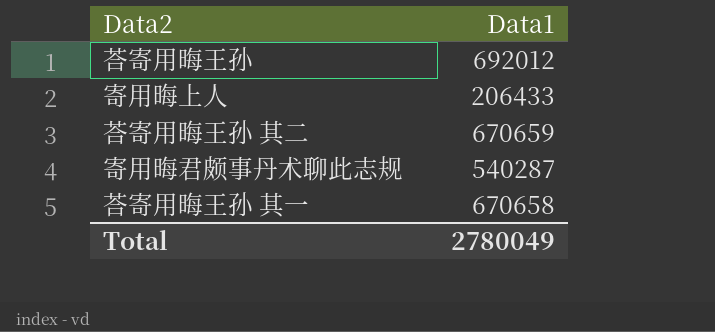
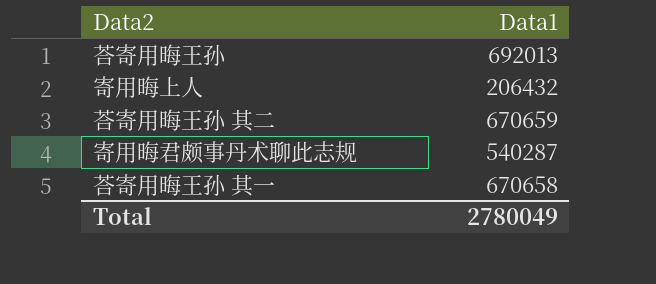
荅寄用晦王孙 | Data1: 692012 -> 692013
寄用晦上人 | Data1: 206433 -> 206432

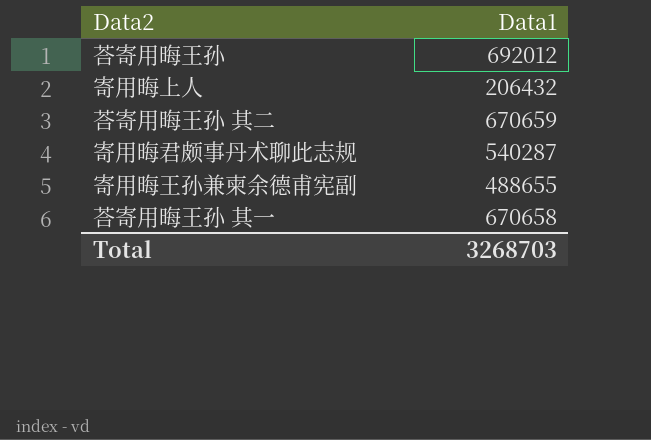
荅寄用晦王孙 | Data1: 692013 -> 692012
row 寄用晦王孙兼柬余德甫宪副: none -> 488655
Total | Data1: 2780049 -> 3268703

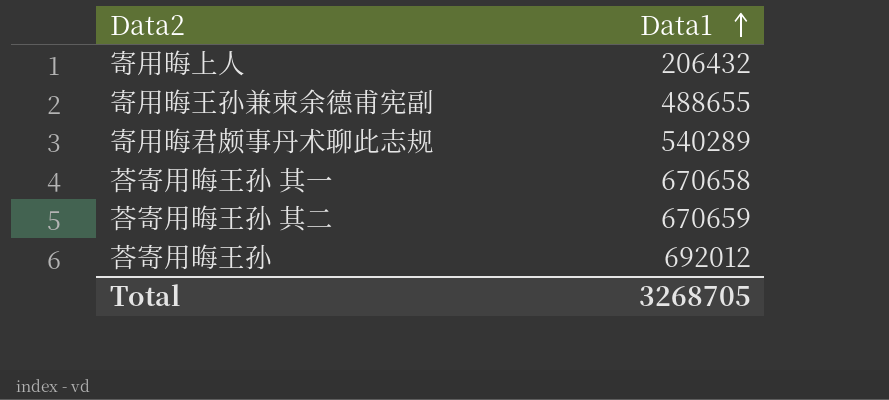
row order: none -> Data1 ascending
寄用晦君颇事丹术聊此志规 | Data1: 540287 -> 540289
Total | Data1: 3268703 -> 3268705

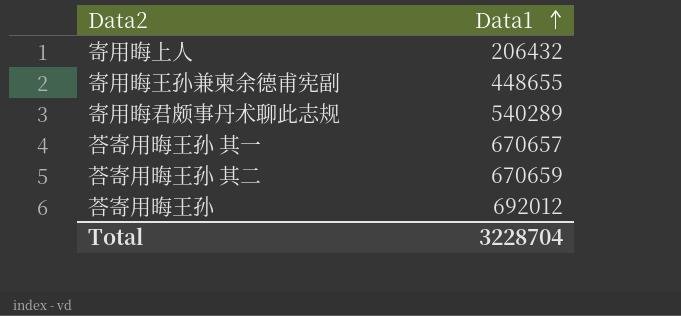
寄用晦王孙兼柬余德甫宪副 | Data1: 488655 -> 448655
荅寄用晦王孙 其一 | Data1: 670658 -> 670657
Total | Data1: 3268705 -> 3228704

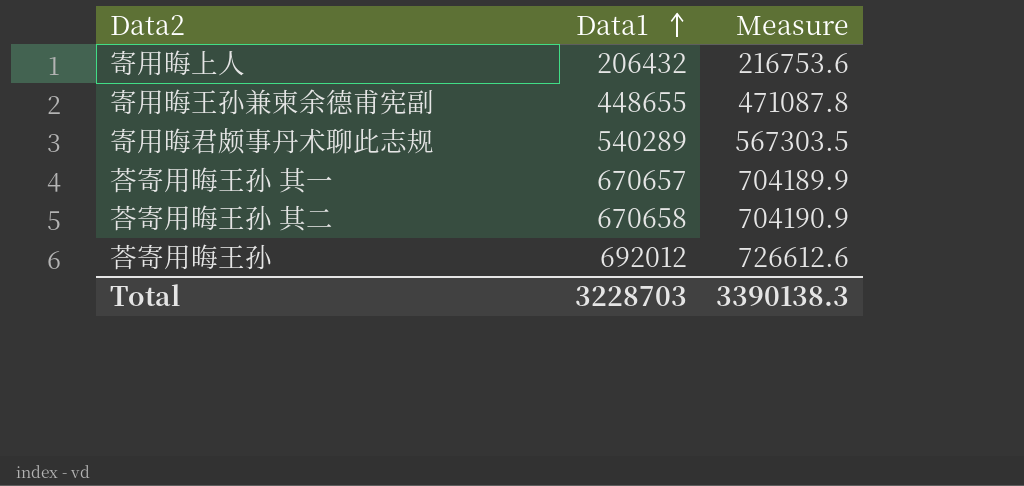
column Measure | formula: none -> [Data1] * 1.05
荅寄用晦王孙 其二 | Data1: 670659 -> 670658
Total | Data1: 3228704 -> 3228703

